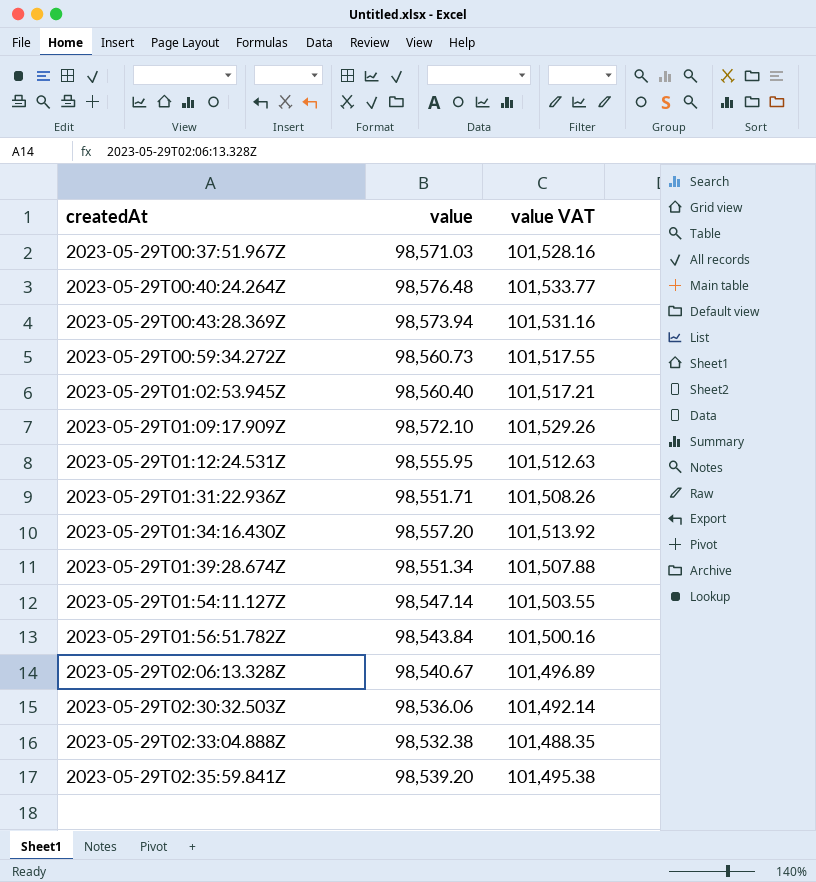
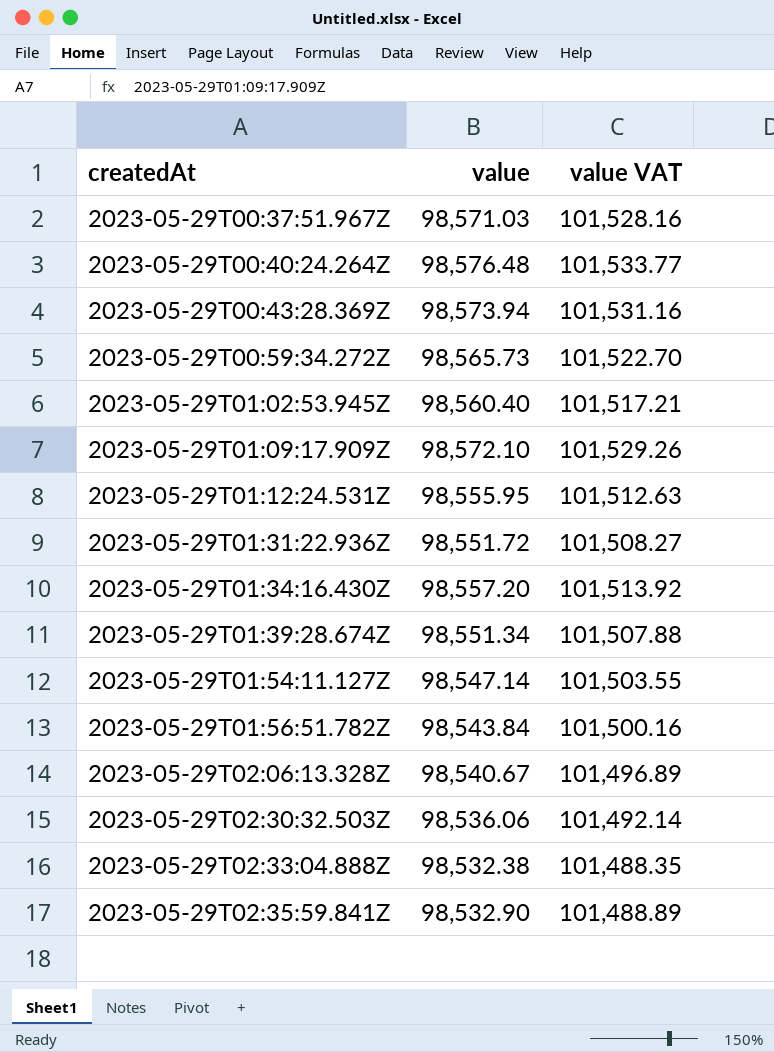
2023-05-29T00:59:34.272Z | value: 98,560.73 -> 98,565.73
2023-05-29T00:59:34.272Z | value VAT: 101,517.55 -> 101,522.70
2023-05-29T01:31:22.936Z | value: 98,551.71 -> 98,551.72
2023-05-29T01:31:22.936Z | value VAT: 101,508.26 -> 101,508.27
2023-05-29T02:35:59.841Z | value: 98,539.20 -> 98,532.90
2023-05-29T02:35:59.841Z | value VAT: 101,495.38 -> 101,488.89

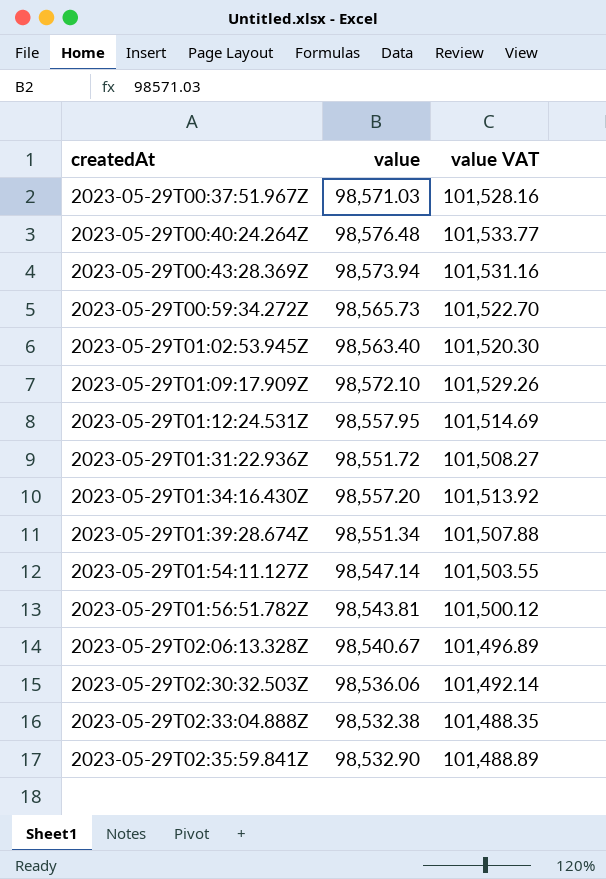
2023-05-29T01:02:53.945Z | value: 98,560.40 -> 98,563.40
2023-05-29T01:02:53.945Z | value VAT: 101,517.21 -> 101,520.30
2023-05-29T01:12:24.531Z | value: 98,555.95 -> 98,557.95
2023-05-29T01:12:24.531Z | value VAT: 101,512.63 -> 101,514.69
2023-05-29T01:56:51.782Z | value: 98,543.84 -> 98,543.81
2023-05-29T01:56:51.782Z | value VAT: 101,500.16 -> 101,500.12

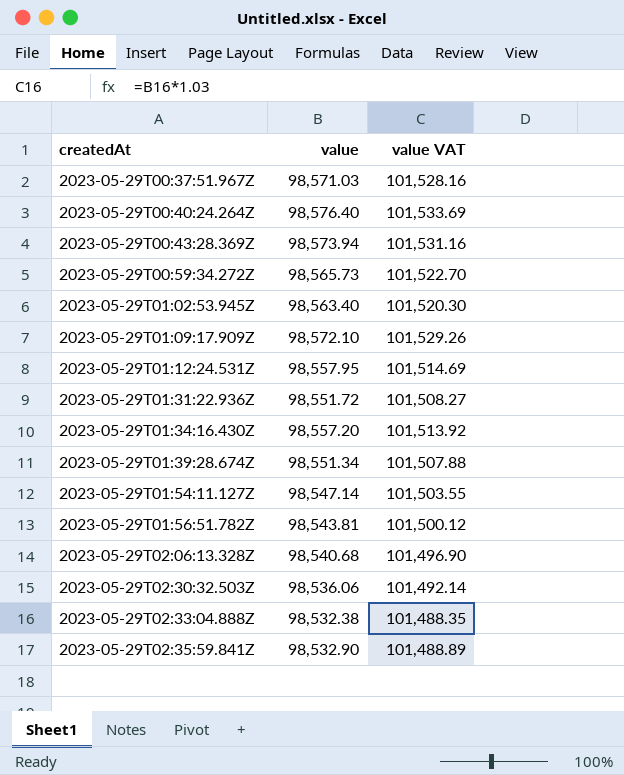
2023-05-29T00:40:24.264Z | value: 98,576.48 -> 98,576.40
2023-05-29T00:40:24.264Z | value VAT: 101,533.77 -> 101,533.69
2023-05-29T02:06:13.328Z | value: 98,540.67 -> 98,540.68
2023-05-29T02:06:13.328Z | value VAT: 101,496.89 -> 101,496.90

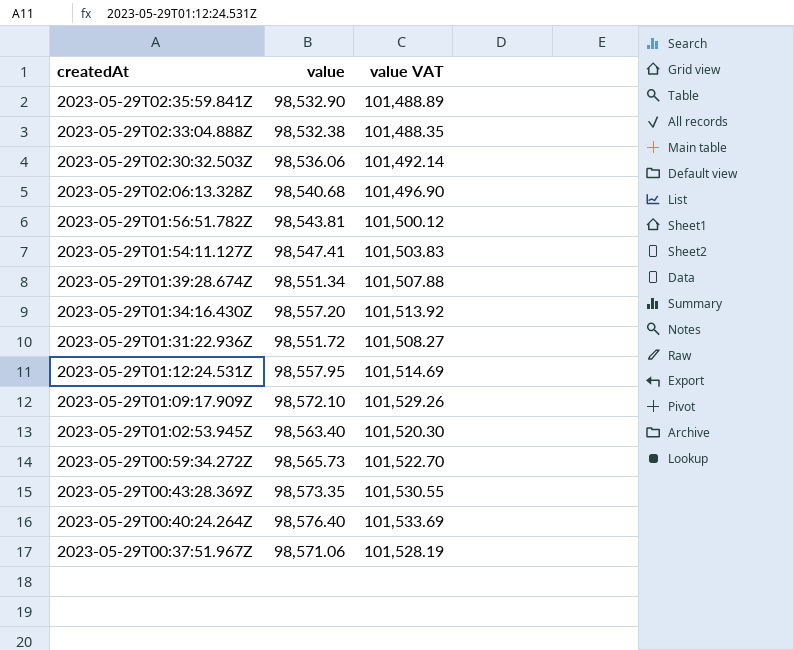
row order: createdAt ascending -> createdAt descending
2023-05-29T01:54:11.127Z | value: 98,547.14 -> 98,547.41
2023-05-29T01:54:11.127Z | value VAT: 101,503.55 -> 101,503.83
2023-05-29T00:43:28.369Z | value: 98,573.94 -> 98,573.35
2023-05-29T00:43:28.369Z | value VAT: 101,531.16 -> 101,530.55
2023-05-29T00:37:51.967Z | value: 98,571.03 -> 98,571.06
2023-05-29T00:37:51.967Z | value VAT: 101,528.16 -> 101,528.19

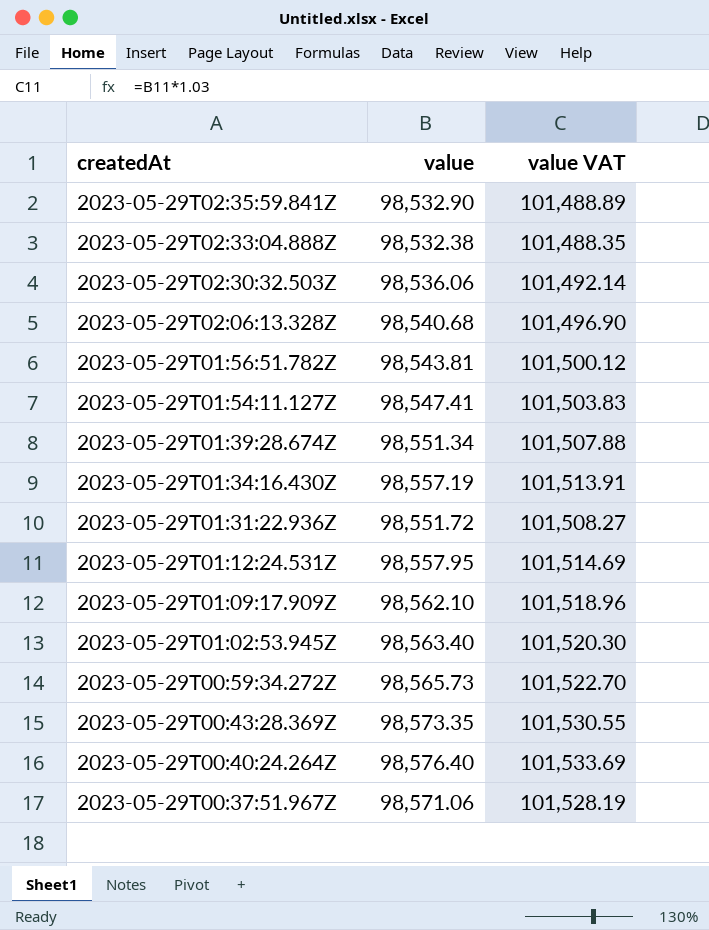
2023-05-29T01:34:16.430Z | value: 98,557.20 -> 98,557.19
2023-05-29T01:34:16.430Z | value VAT: 101,513.92 -> 101,513.91
2023-05-29T01:09:17.909Z | value: 98,572.10 -> 98,562.10
2023-05-29T01:09:17.909Z | value VAT: 101,529.26 -> 101,518.96

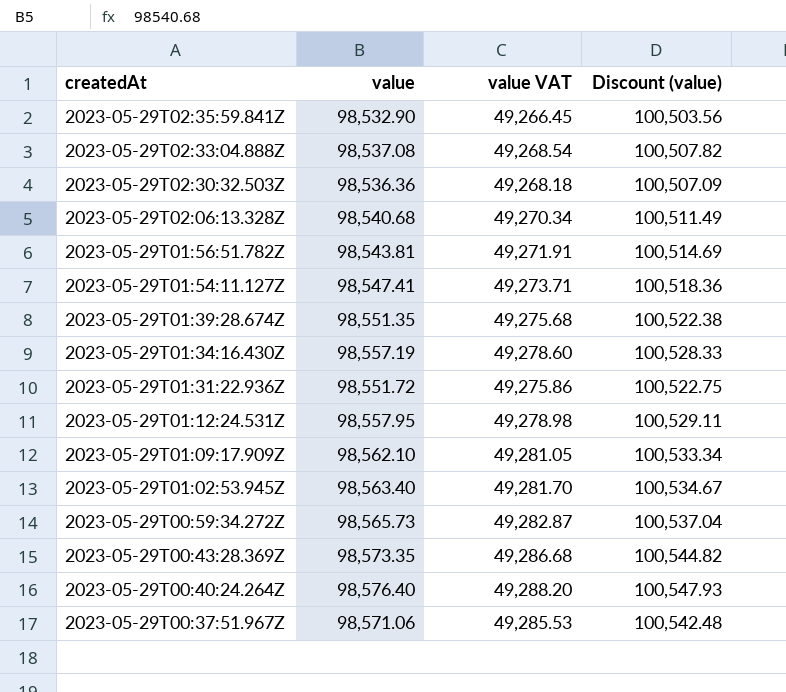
column value VAT | formula: [value] * 1.03 -> [value] * 0.5
column Discount (value) | formula: none -> [value] * 1.02
2023-05-29T02:33:04.888Z | value: 98,532.38 -> 98,537.08
2023-05-29T02:30:32.503Z | value: 98,536.06 -> 98,536.36
2023-05-29T01:39:28.674Z | value: 98,551.34 -> 98,551.35

